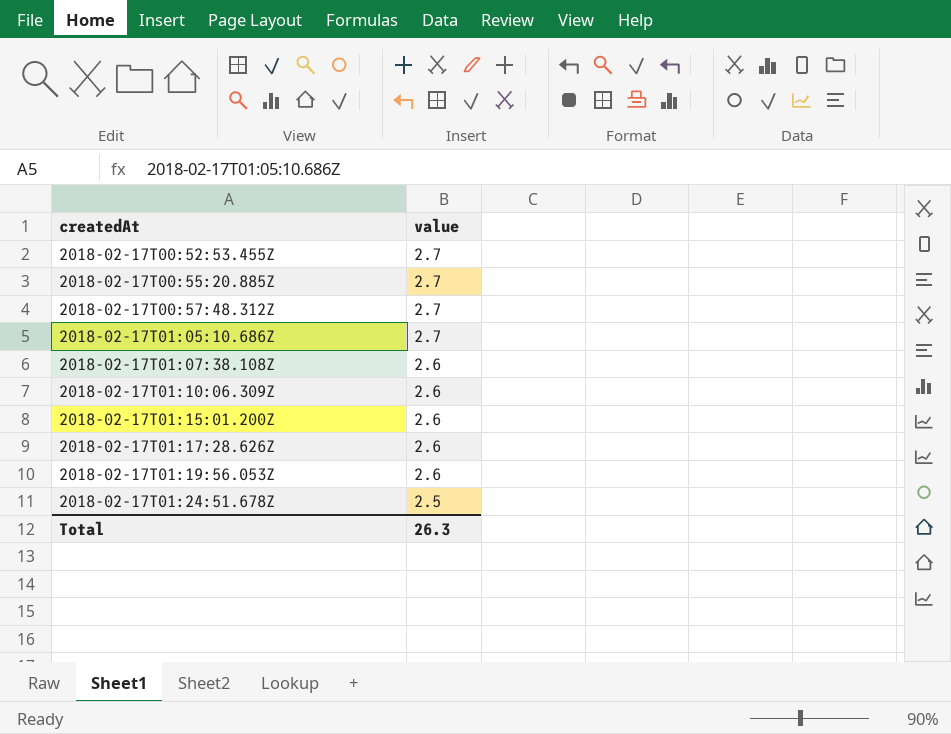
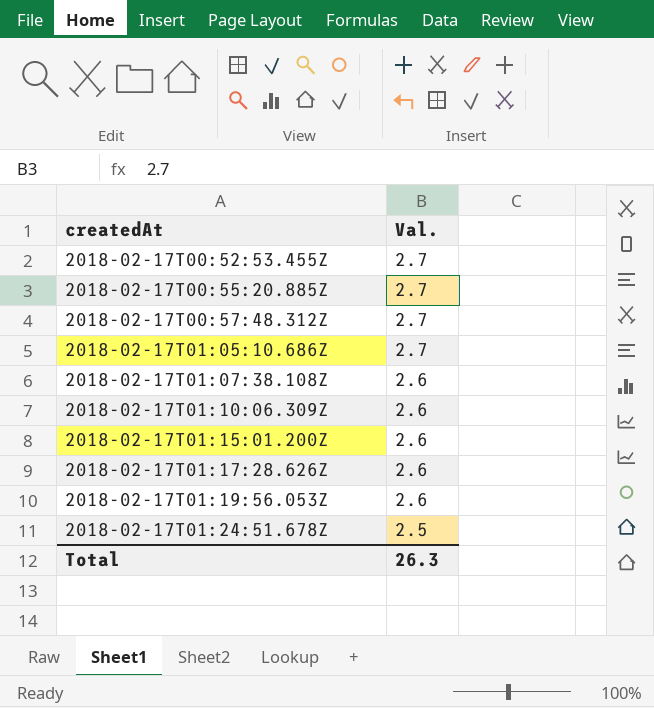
column name: value -> Val.

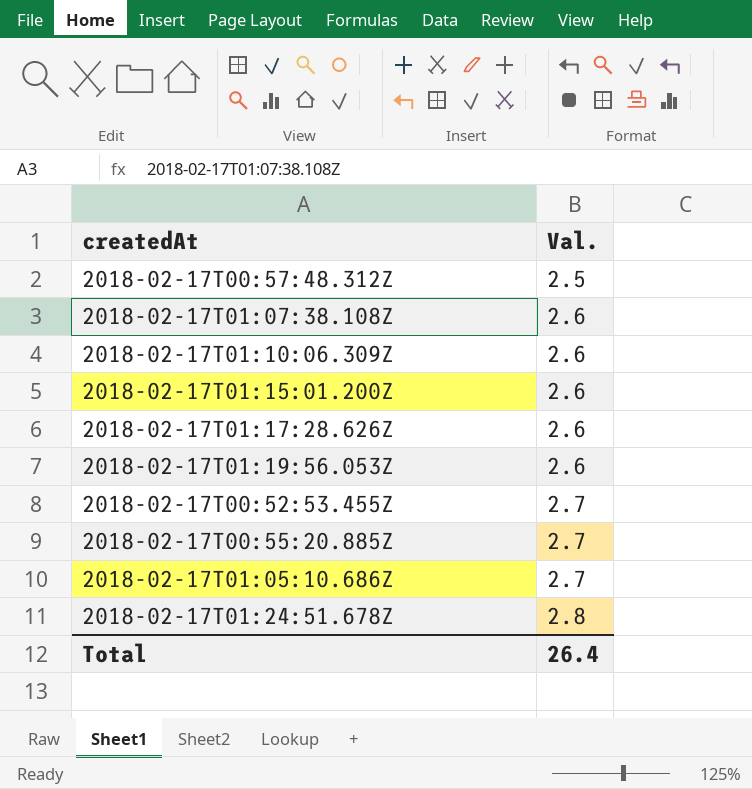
row order: createdAt ascending -> Val. ascending
2018-02-17T00:57:48.312Z | Val.: 2.7 -> 2.5
2018-02-17T01:24:51.678Z | Val.: 2.5 -> 2.8
Total | Val.: 26.3 -> 26.4

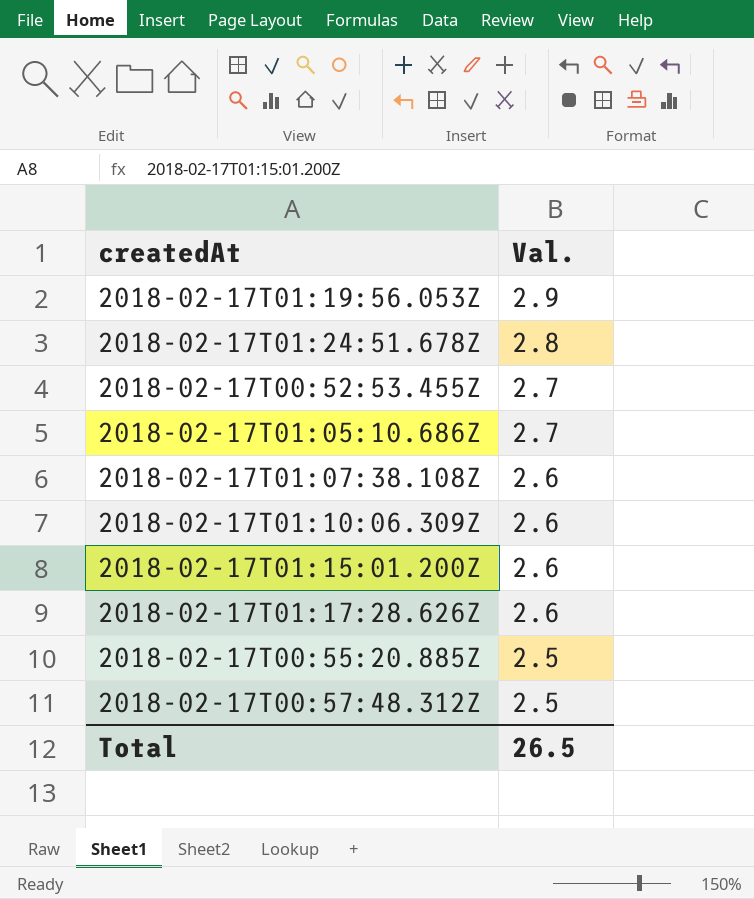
row order: Val. ascending -> Val. descending
2018-02-17T01:19:56.053Z | Val.: 2.6 -> 2.9
2018-02-17T00:55:20.885Z | Val.: 2.7 -> 2.5
Total | Val.: 26.4 -> 26.5

